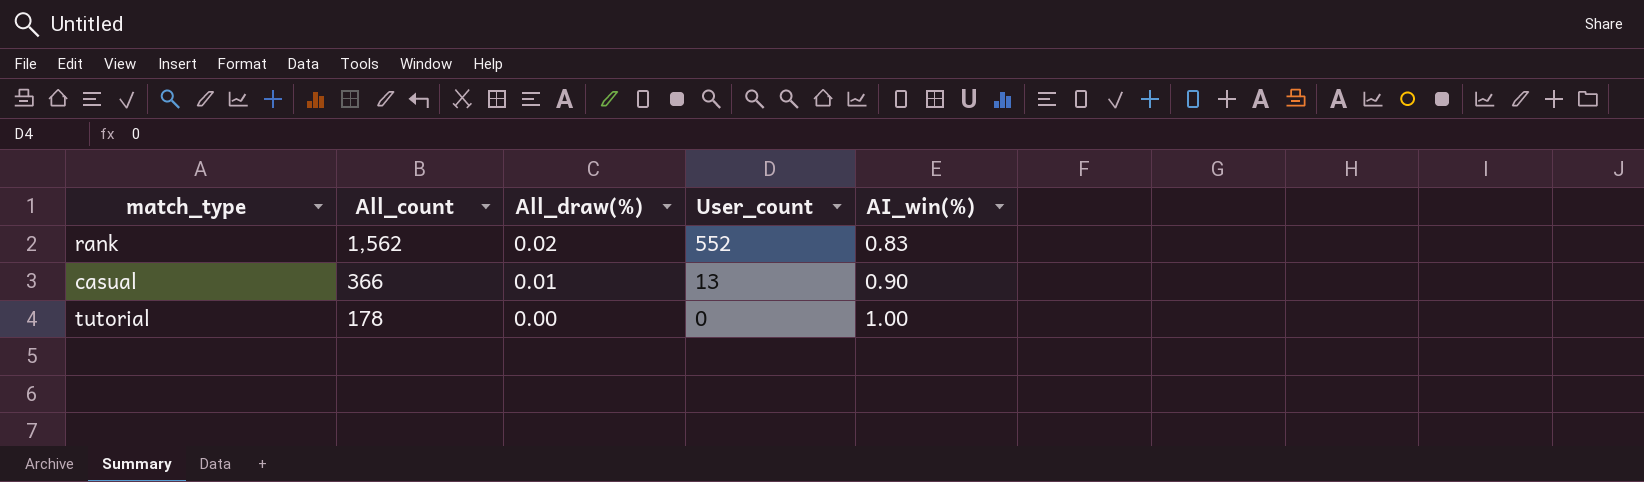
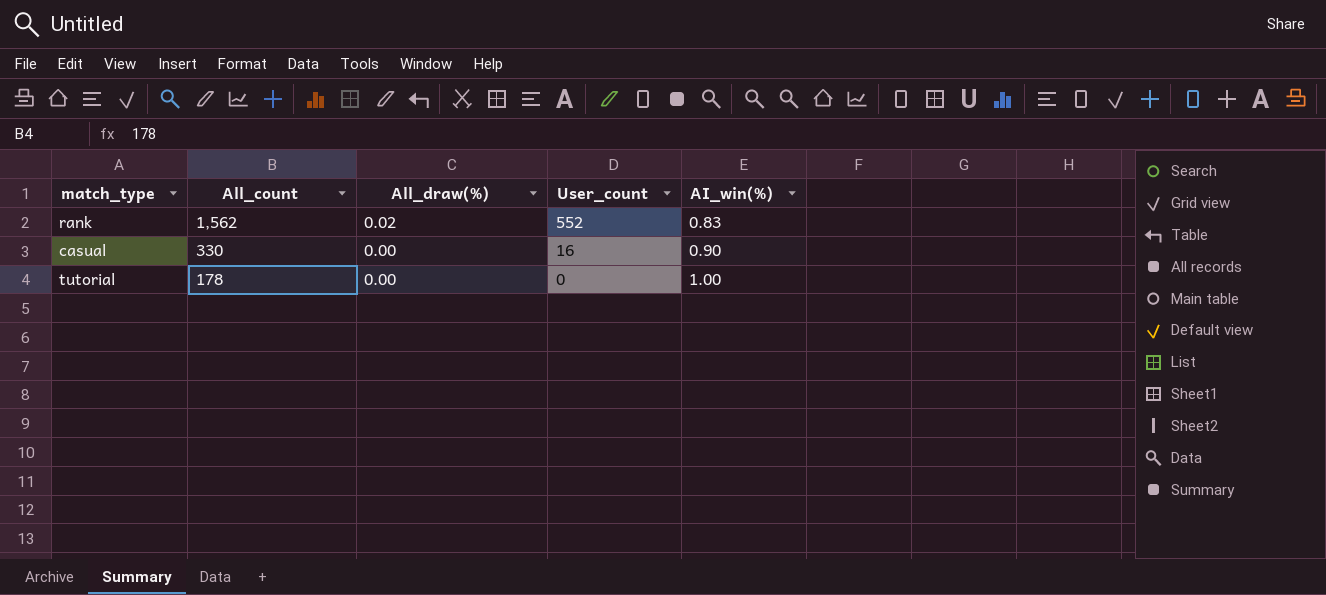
casual | All_count: 366 -> 330
casual | All_draw(%): 0.01 -> 0.00
casual | User_count: 13 -> 16

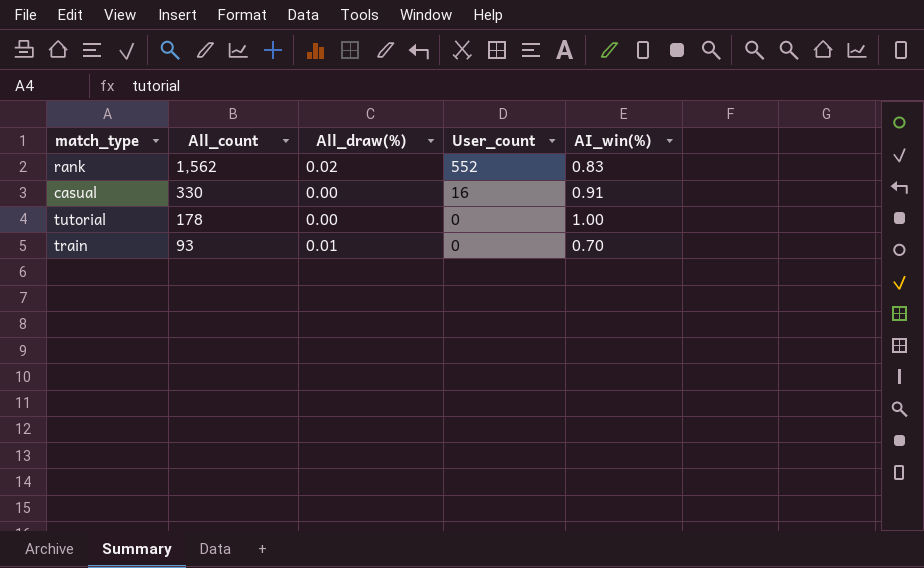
casual | AI_win(%): 0.90 -> 0.91
row train: none -> 93 | 0.01 | 0 | 0.70

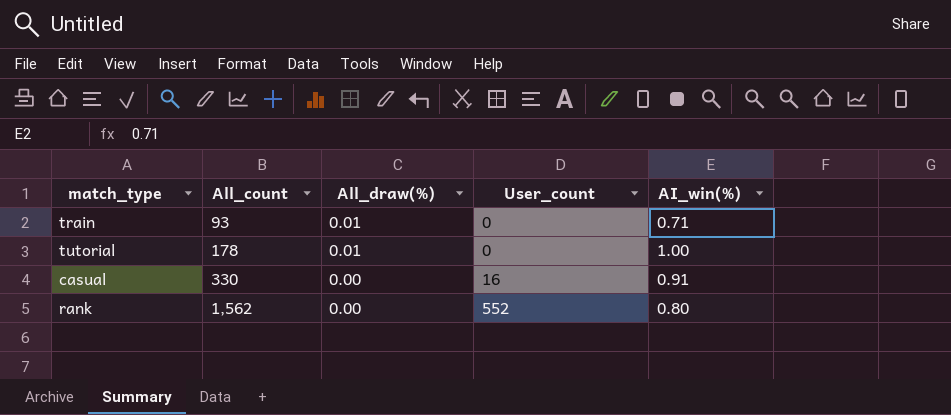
row order: All_count descending -> All_count ascending
train | AI_win(%): 0.70 -> 0.71
tutorial | All_draw(%): 0.00 -> 0.01
rank | All_draw(%): 0.02 -> 0.00
rank | AI_win(%): 0.83 -> 0.80

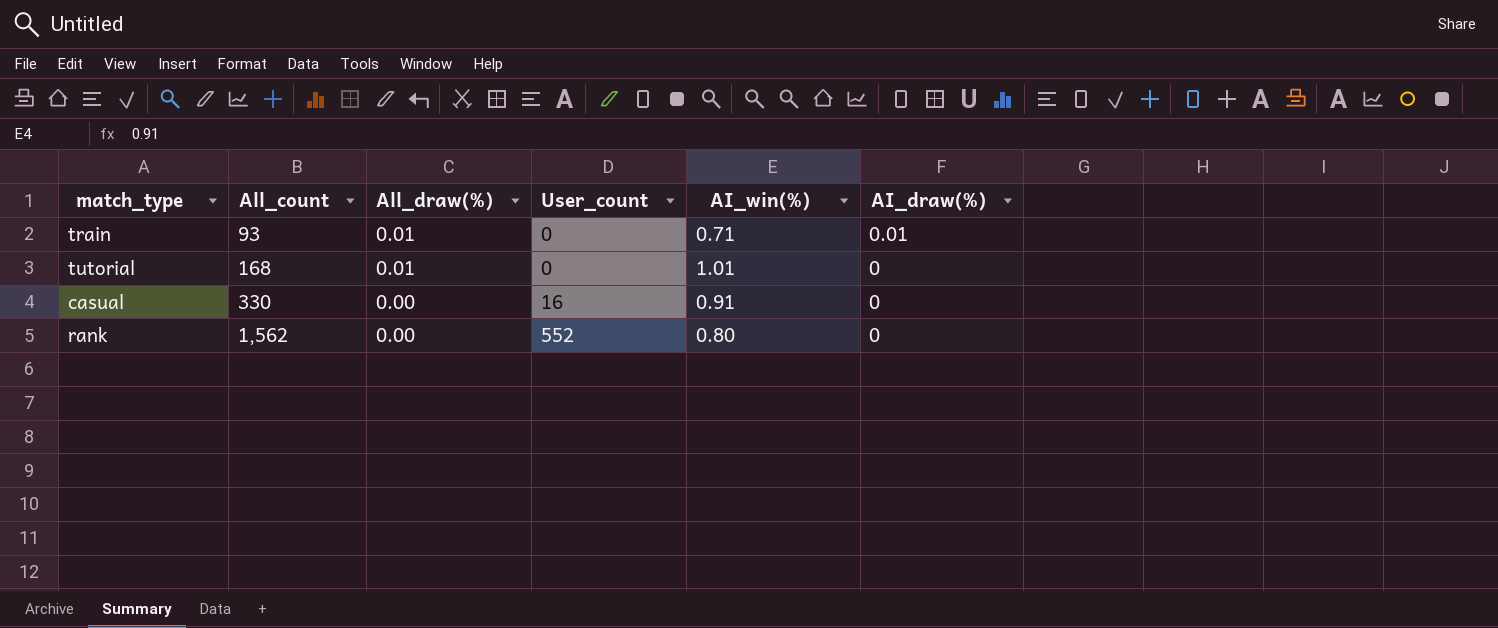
column AI_draw(%) | position: none -> 6
tutorial | All_count: 178 -> 168
tutorial | AI_win(%): 1.00 -> 1.01

